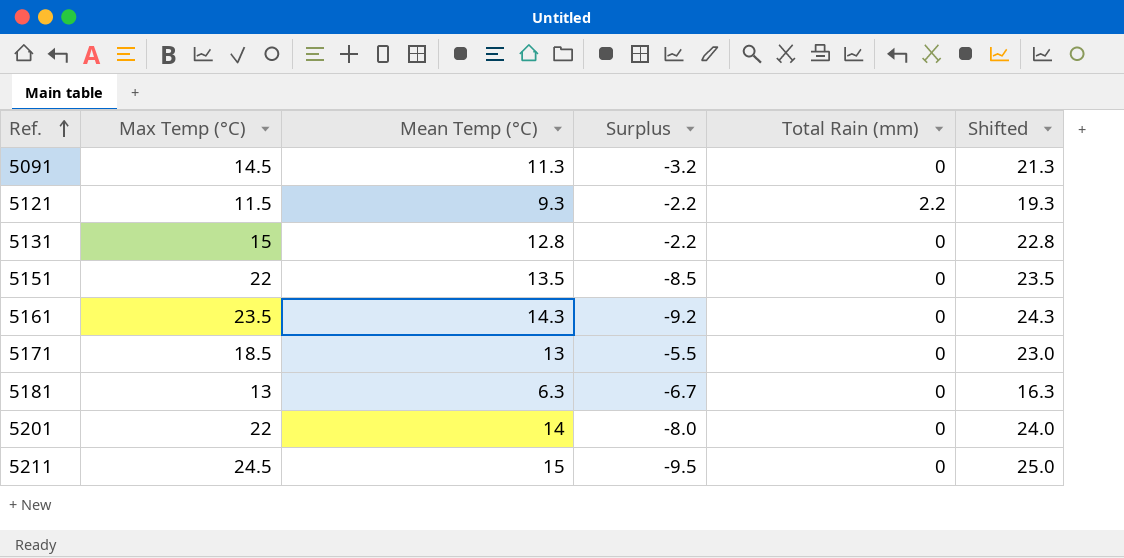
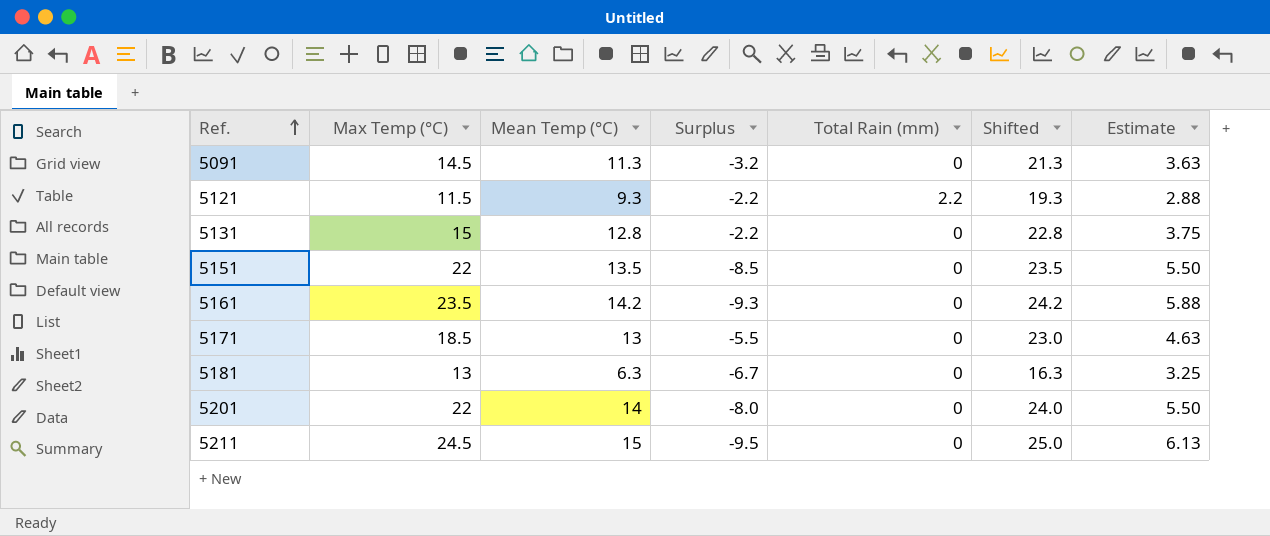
column Estimate | formula: none -> [Max Temp (°C)] * 0.25
5161 | Mean Temp (°C): 14.3 -> 14.2
5161 | Surplus: -9.2 -> -9.3
5161 | Shifted: 24.3 -> 24.2

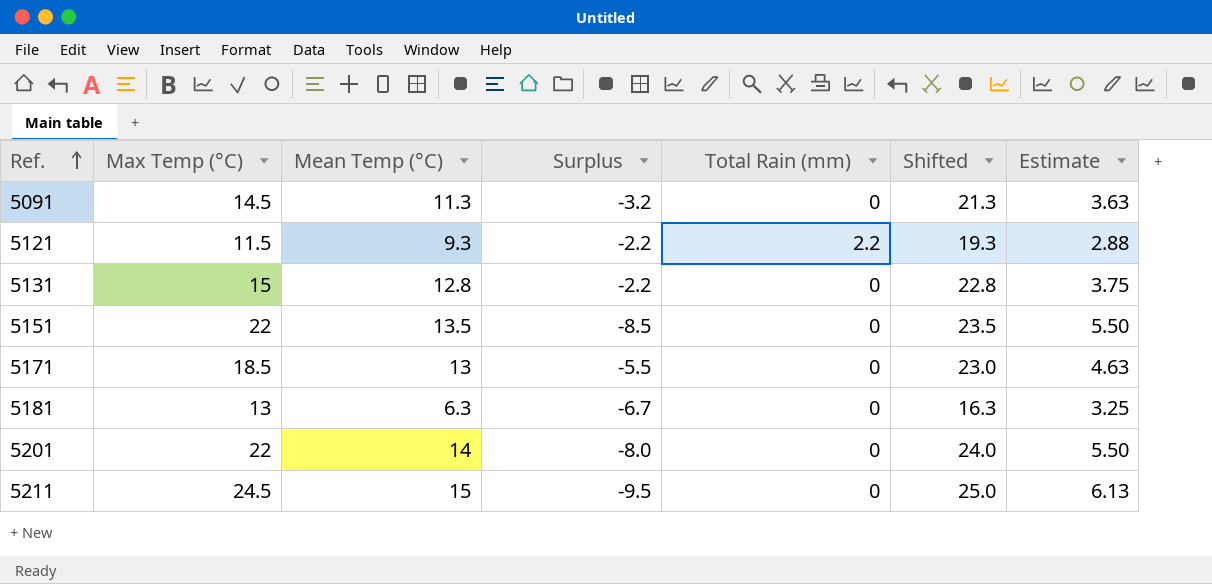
row 5161: 23.5 | 14.2 | -9.3 | 0 | 24.2 | 5.88 -> none

